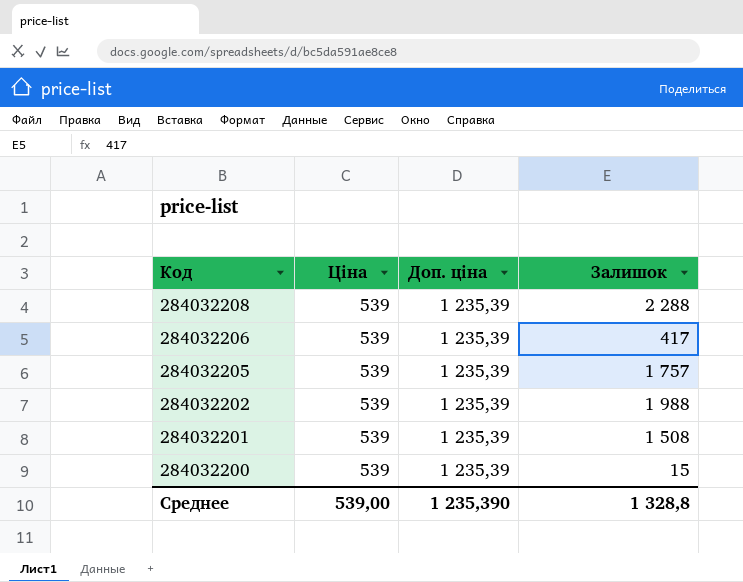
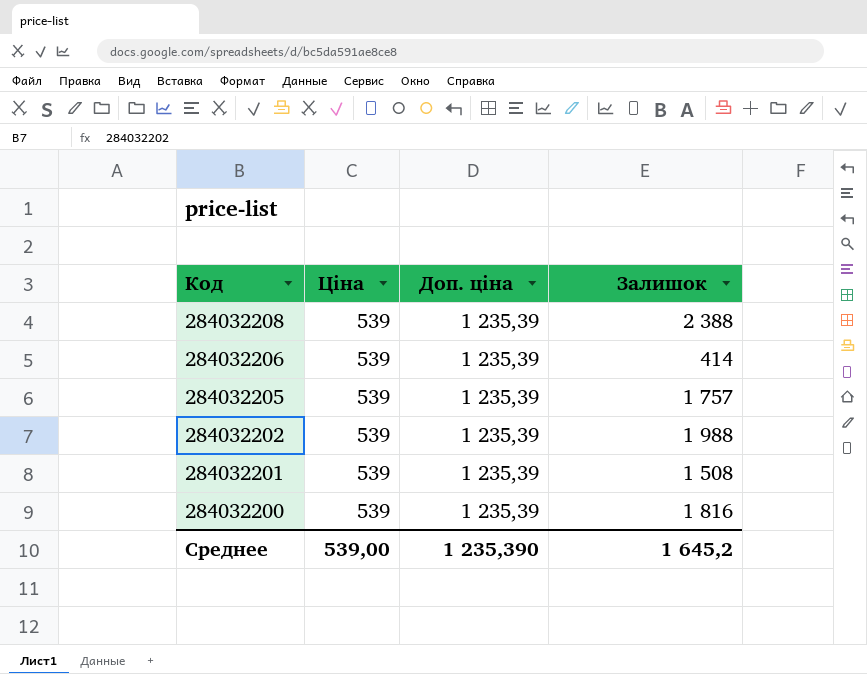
284032208 | Залишок: 2 288 -> 2 388
284032206 | Залишок: 417 -> 414
284032200 | Залишок: 15 -> 1 816
Среднее | Залишок: 1 328,8 -> 1 645,2

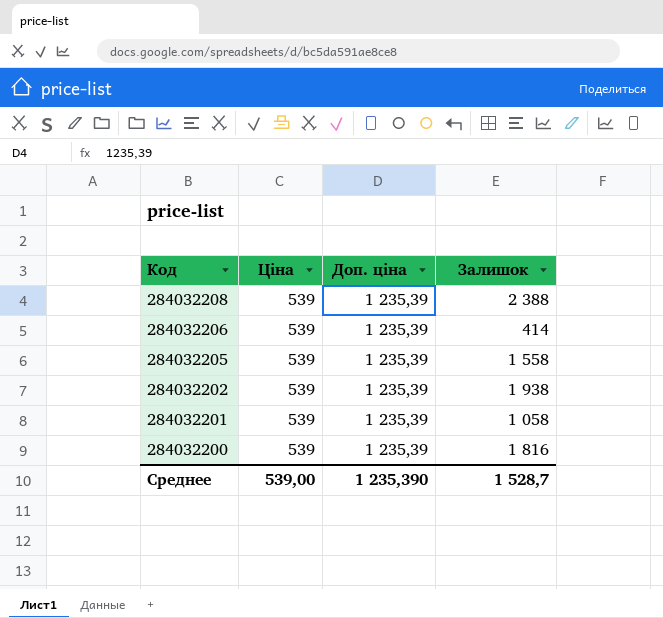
284032205 | Залишок: 1 757 -> 1 558
284032202 | Залишок: 1 988 -> 1 938
284032201 | Залишок: 1 508 -> 1 058
Среднее | Залишок: 1 645,2 -> 1 528,7

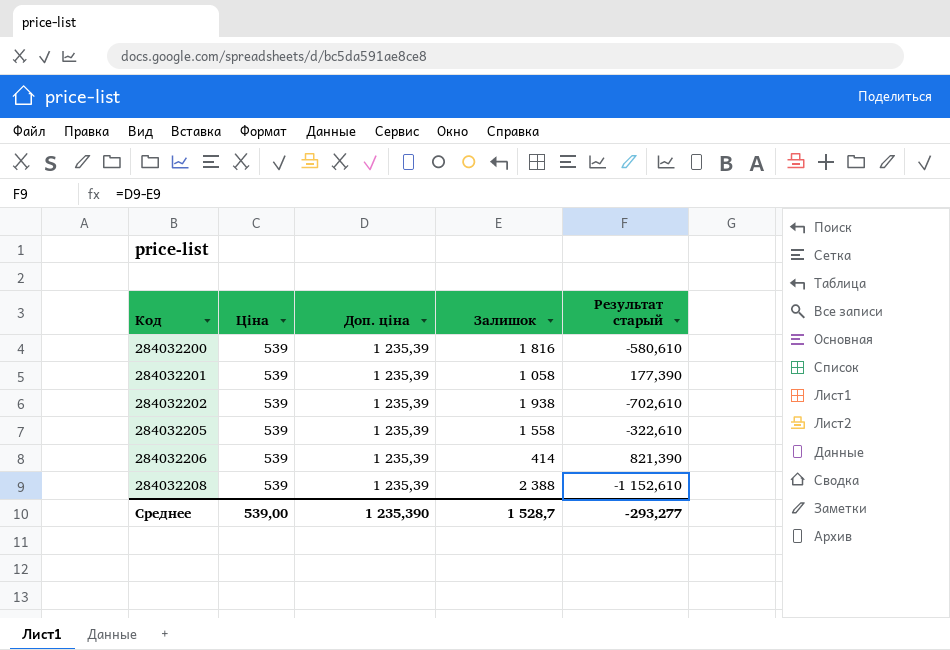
row order: Код descending -> Код ascending
column Результат старый | formula: none -> [Доп. ціна] - [Залишок]

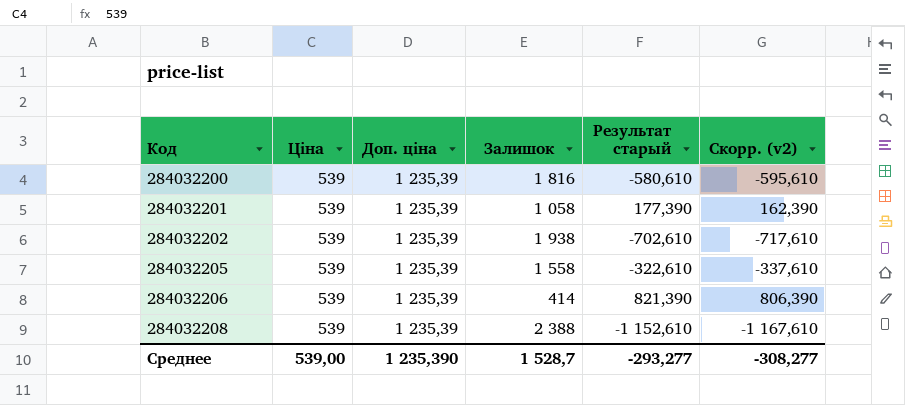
column Скорр. (v2) | formula: none -> [Результат старый] - 15

